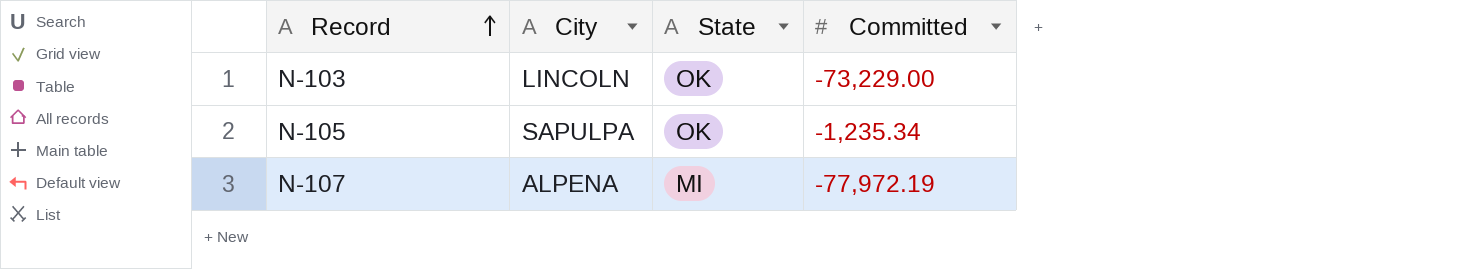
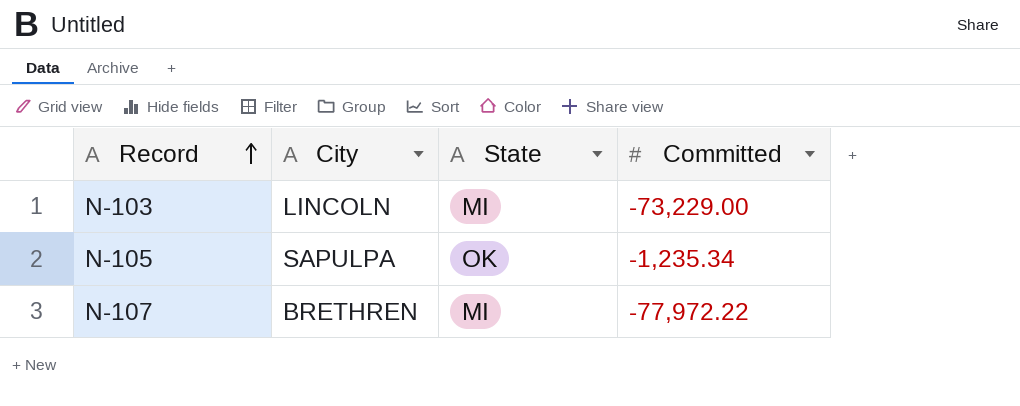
N-103 | State: OK -> MI
N-107 | City: ALPENA -> BRETHREN
N-107 | Committed: -77,972.19 -> -77,972.22

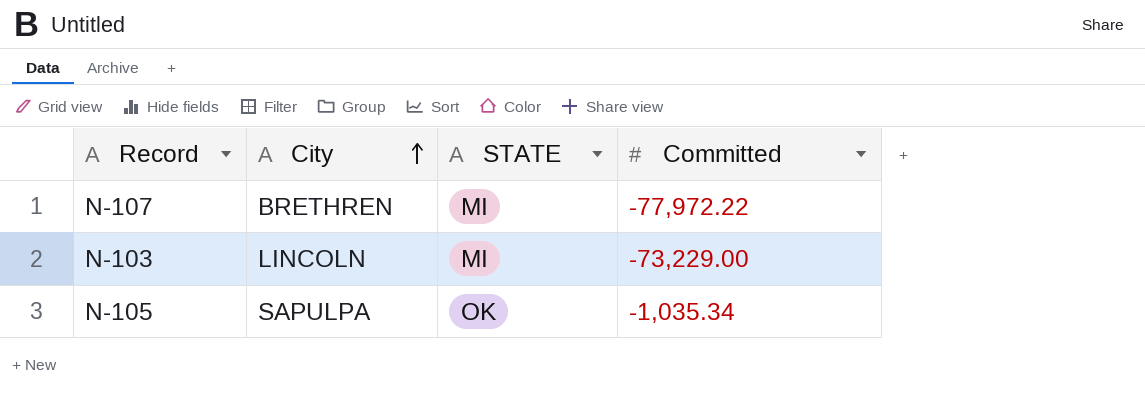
row order: Record ascending -> City ascending
column name: State -> STATE
N-105 | Committed: -1,235.34 -> -1,035.34

